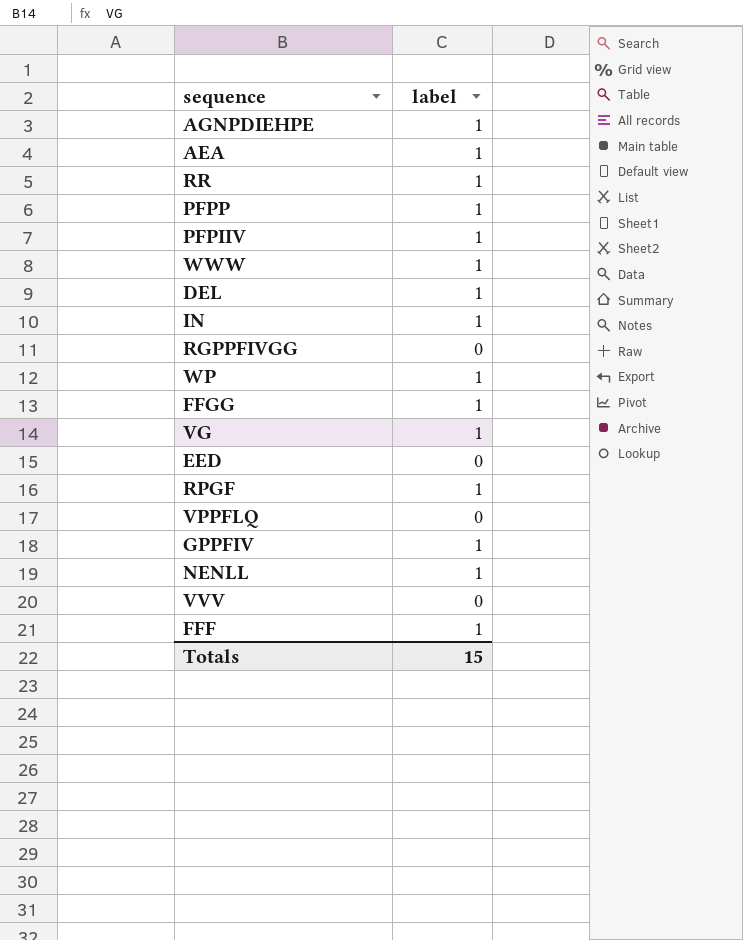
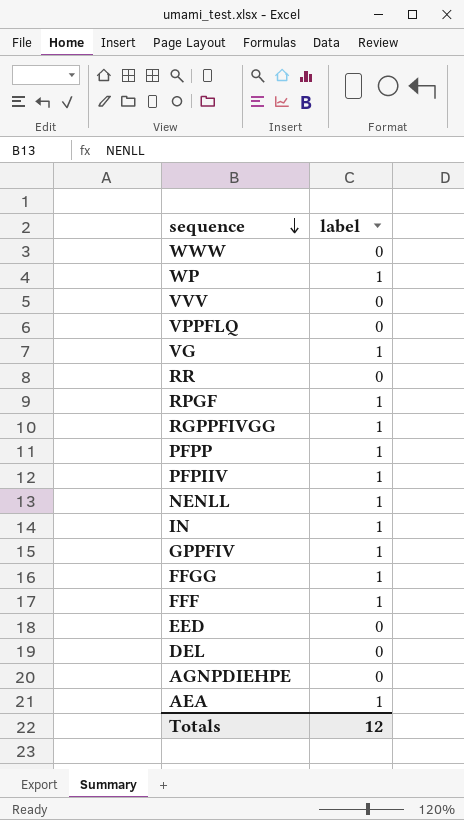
row order: none -> sequence descending
WWW | label: 1 -> 0
RR | label: 1 -> 0
RGPPFIVGG | label: 0 -> 1
DEL | label: 1 -> 0
AGNPDIEHPE | label: 1 -> 0
Totals | label: 15 -> 12

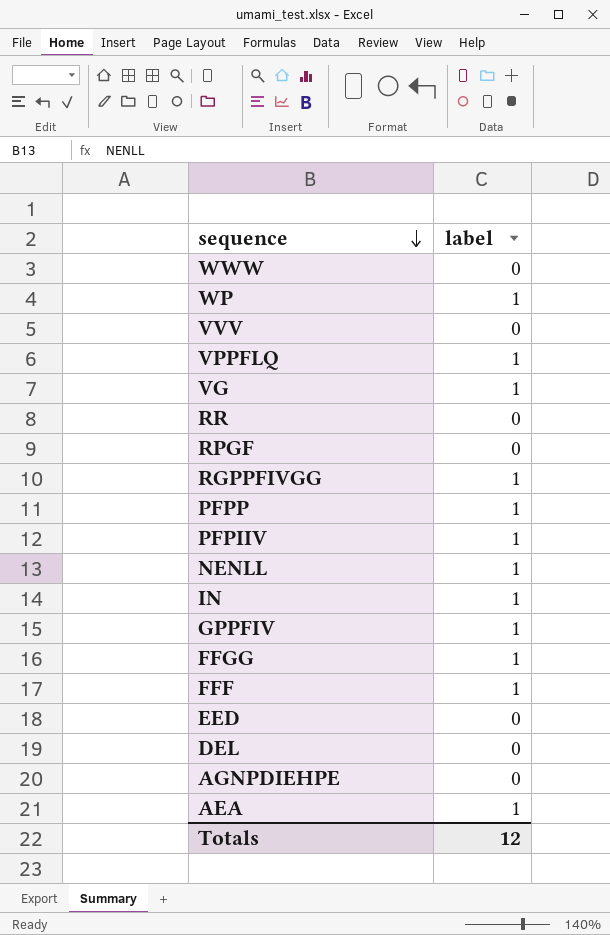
VPPFLQ | label: 0 -> 1
RPGF | label: 1 -> 0

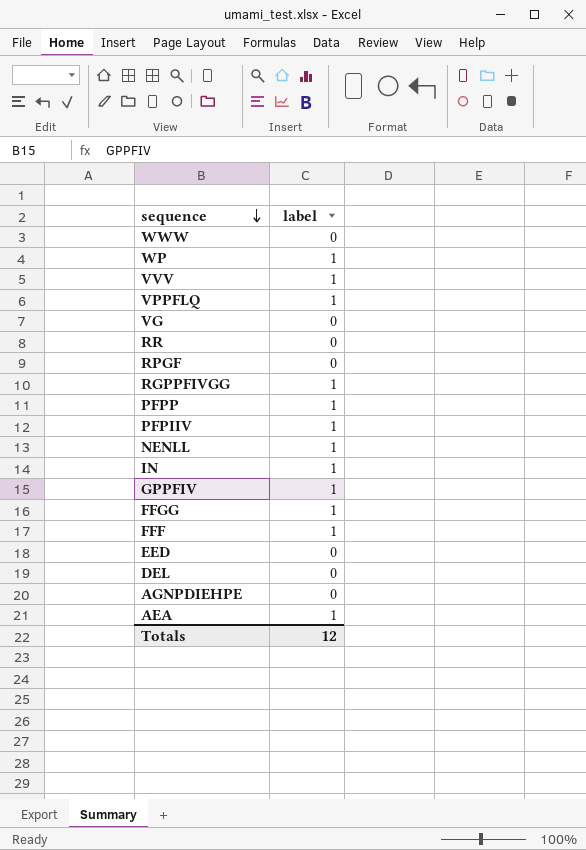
VVV | label: 0 -> 1
VG | label: 1 -> 0

